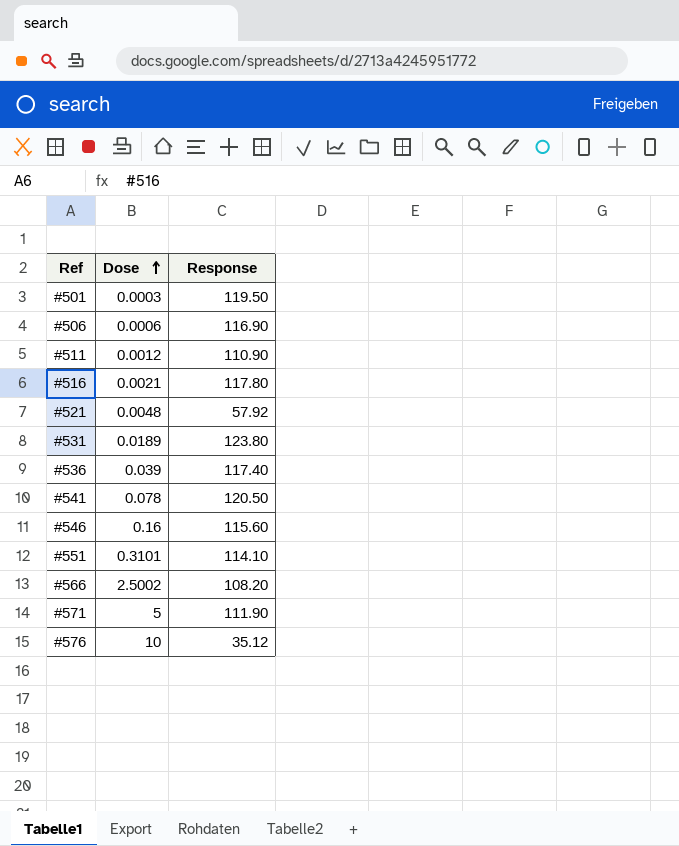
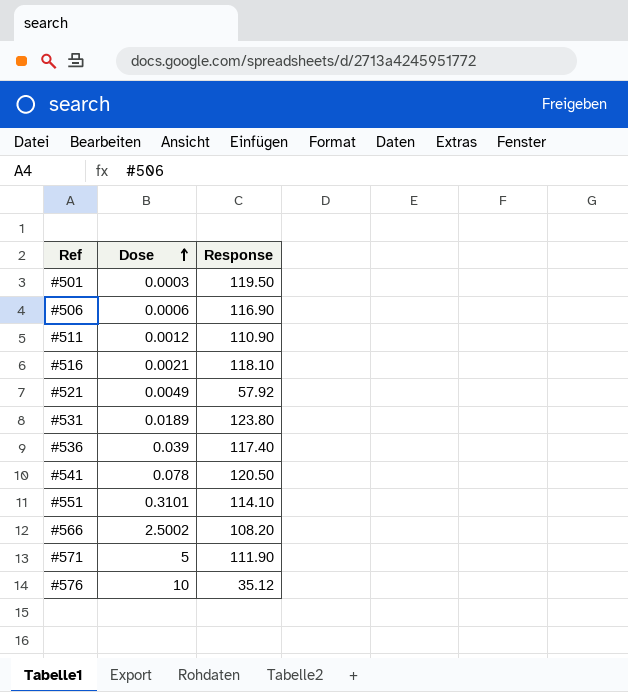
row #546: 0.16 | 115.60 -> none
#516 | Response: 117.80 -> 118.10
#521 | Dose: 0.0048 -> 0.0049

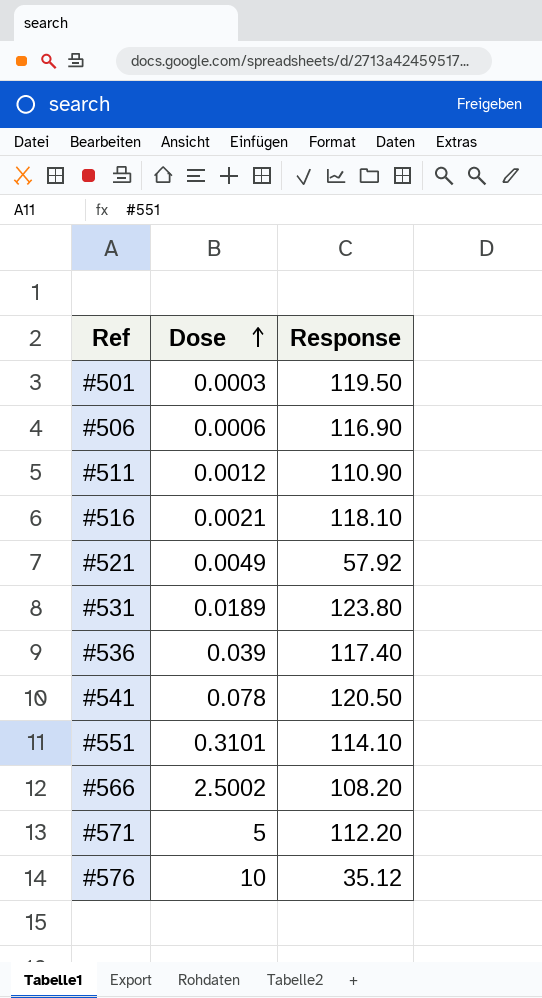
#571 | Response: 111.90 -> 112.20

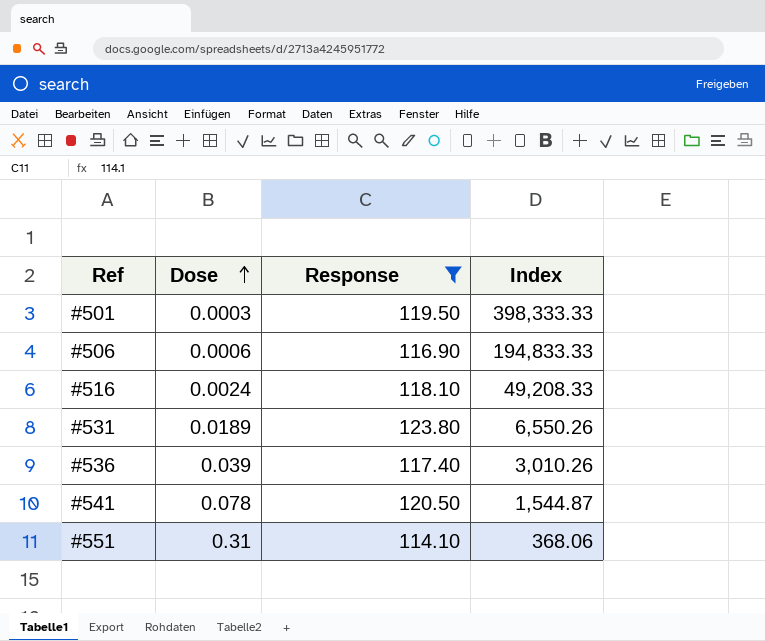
filter: none -> Response >= 114.10
column Index | formula: none -> [Response] / [Dose]
#516 | Dose: 0.0021 -> 0.0024
#551 | Dose: 0.3101 -> 0.31

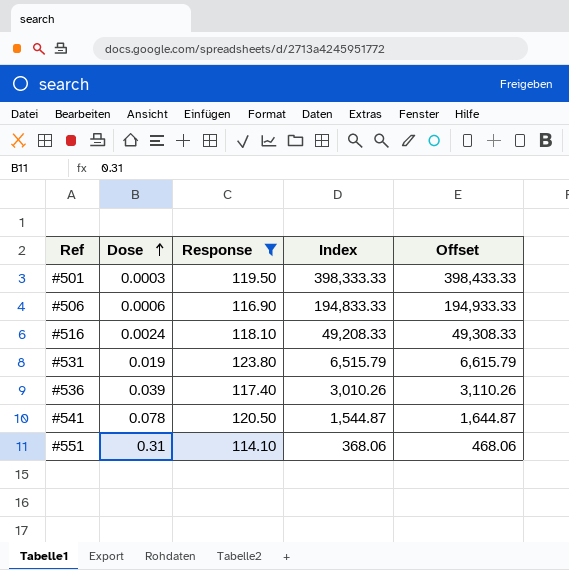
column Offset | formula: none -> [Index] + 100
#531 | Dose: 0.0189 -> 0.019
#531 | Index: 6,550.26 -> 6,515.79

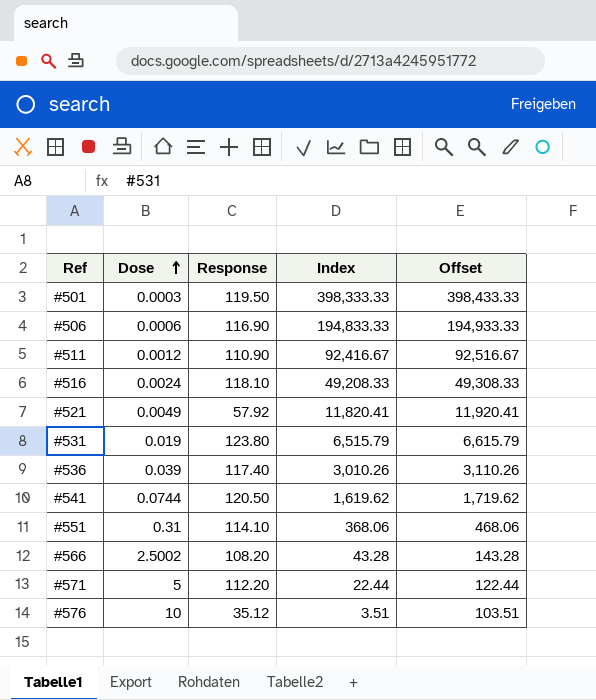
filter: Response >= 114.10 -> none
#541 | Dose: 0.078 -> 0.0744
#541 | Index: 1,544.87 -> 1,619.62
#541 | Offset: 1,644.87 -> 1,719.62

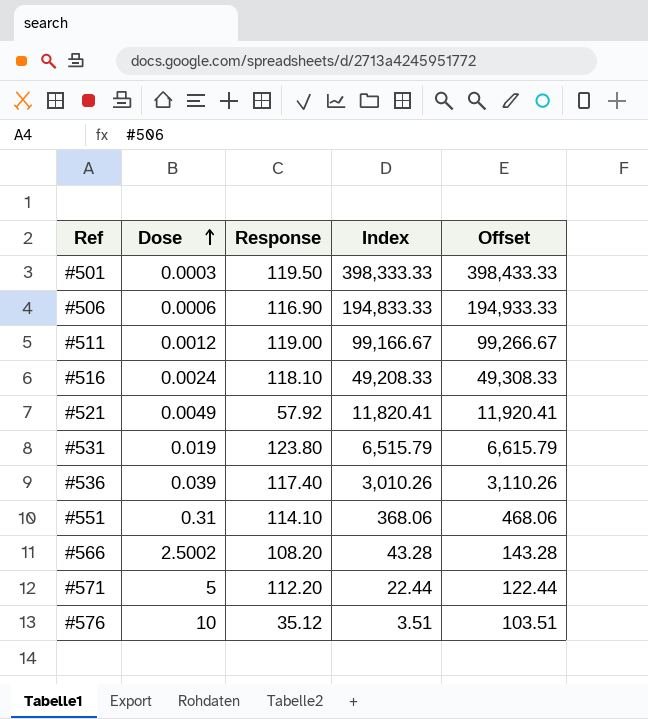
row #541: 0.0744 | 120.50 | 1,619.62 | 1,719.62 -> none
#511 | Response: 110.90 -> 119.00
#511 | Index: 92,416.67 -> 99,166.67
#511 | Offset: 92,516.67 -> 99,266.67

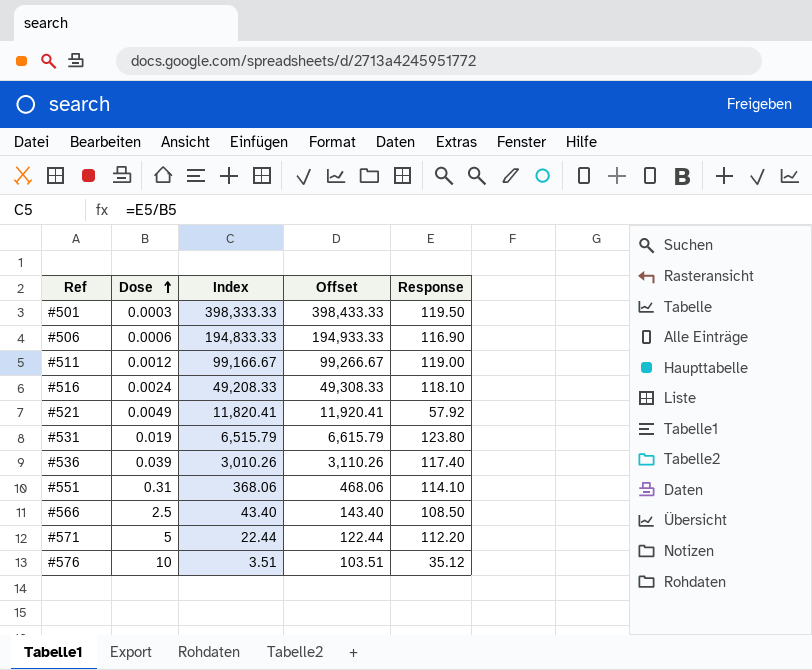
column Response | position: 3 -> 5
#566 | Dose: 2.5002 -> 2.5
#566 | Index: 43.28 -> 43.40
#566 | Offset: 143.28 -> 143.40
#566 | Response: 108.20 -> 108.50

